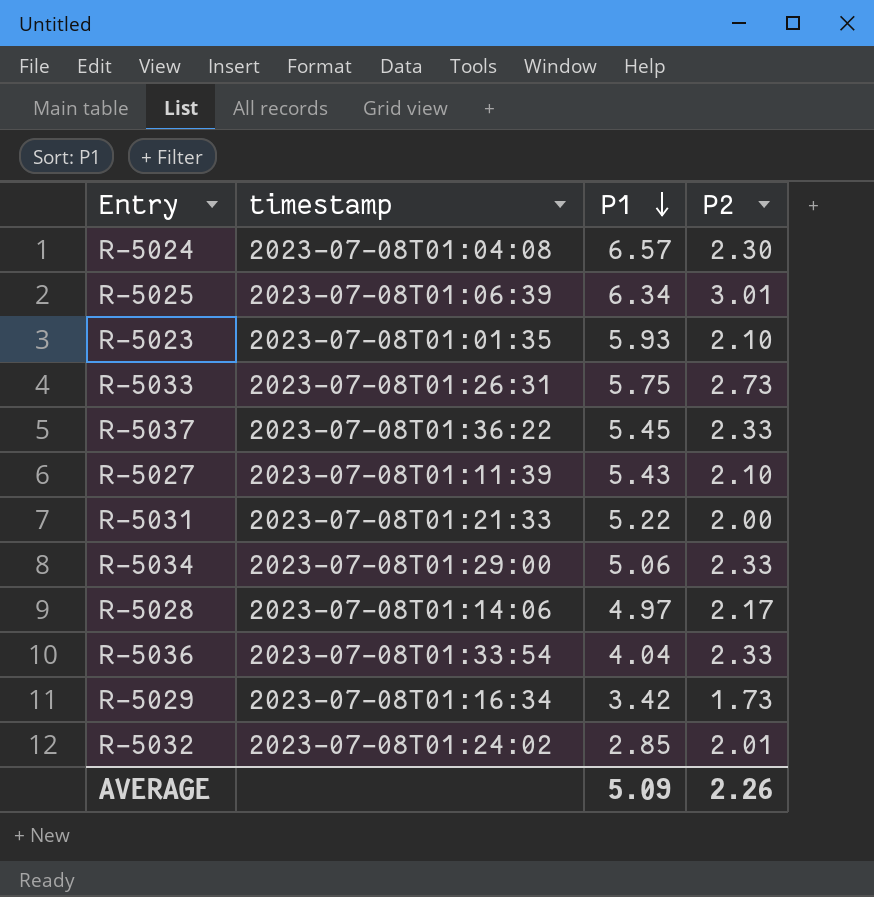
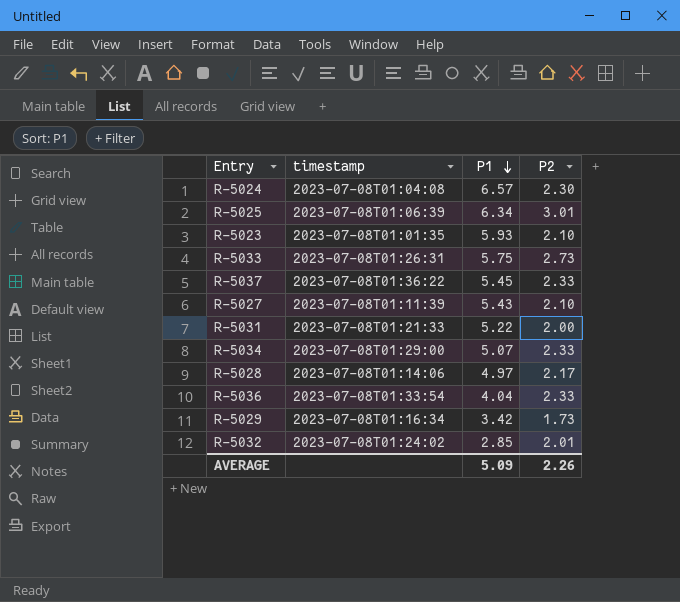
R-5034 | P1: 5.06 -> 5.07

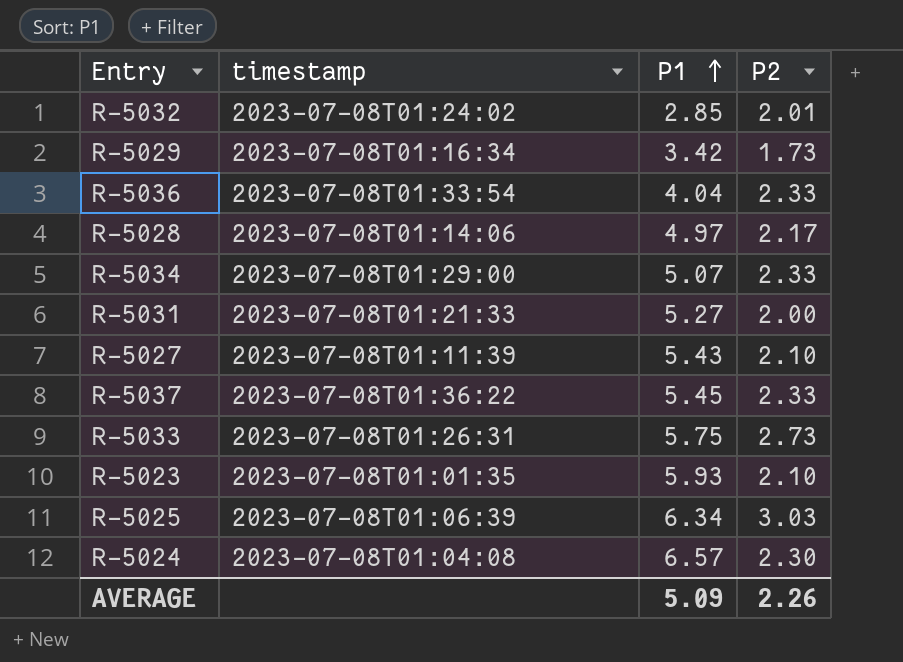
row order: P1 descending -> P1 ascending
R-5031 | P1: 5.22 -> 5.27
R-5025 | P2: 3.01 -> 3.03

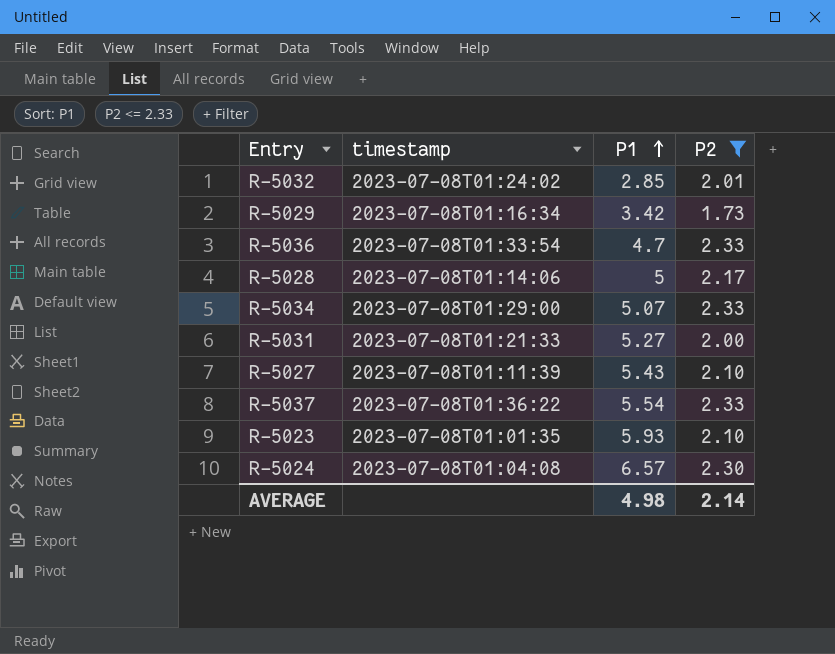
filter: none -> P2 <= 2.33
R-5036 | P1: 4.04 -> 4.7
R-5028 | P1: 4.97 -> 5
R-5037 | P1: 5.45 -> 5.54
AVERAGE | P1: 5.09 -> 4.98
AVERAGE | P2: 2.26 -> 2.14

